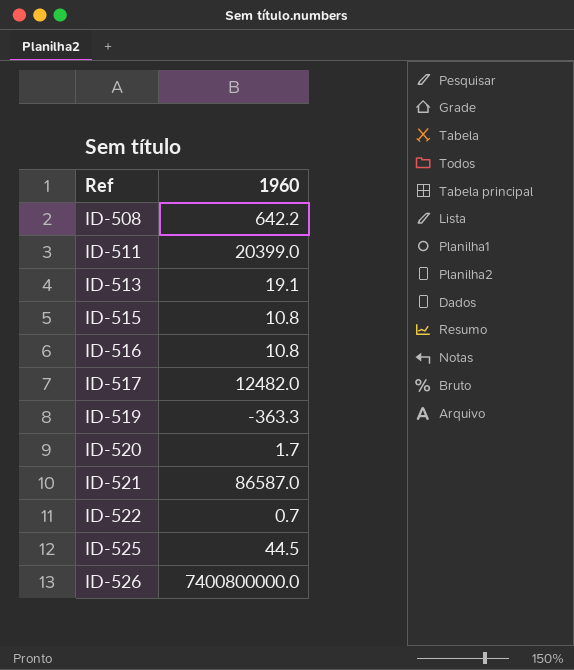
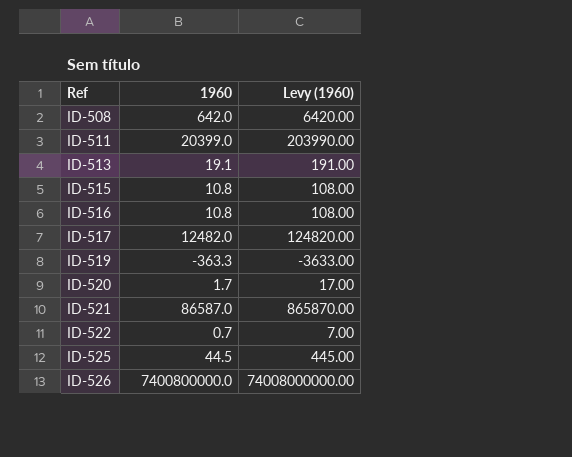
column Levy (1960) | formula: none -> [1960] * 10
ID-508 | 1960: 642.2 -> 642.0

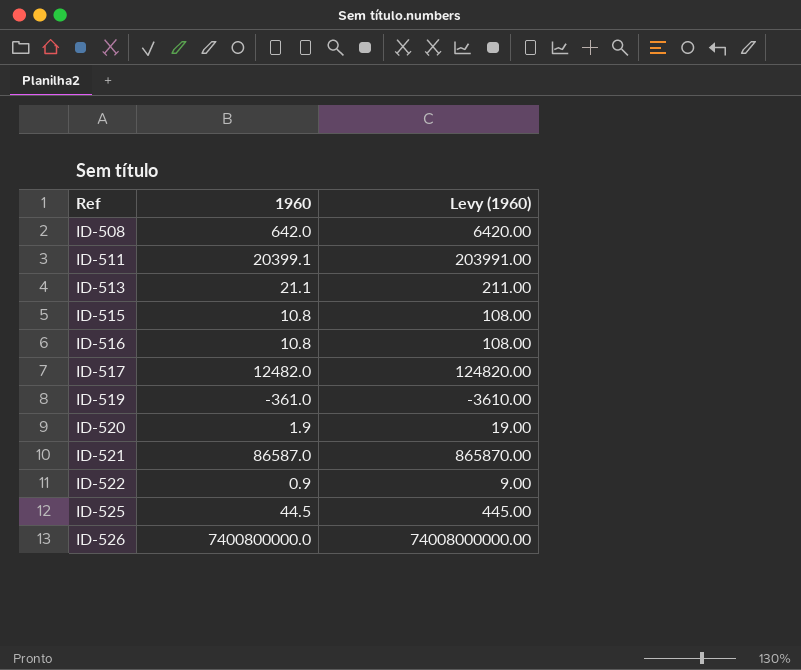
ID-511 | 1960: 20399.0 -> 20399.1
ID-511 | Levy (1960): 203990.00 -> 203991.00
ID-513 | 1960: 19.1 -> 21.1
ID-513 | Levy (1960): 191.00 -> 211.00
ID-519 | 1960: -363.3 -> -361.0
ID-519 | Levy (1960): -3633.00 -> -3610.00
ID-520 | 1960: 1.7 -> 1.9
ID-520 | Levy (1960): 17.00 -> 19.00
ID-522 | 1960: 0.7 -> 0.9
ID-522 | Levy (1960): 7.00 -> 9.00

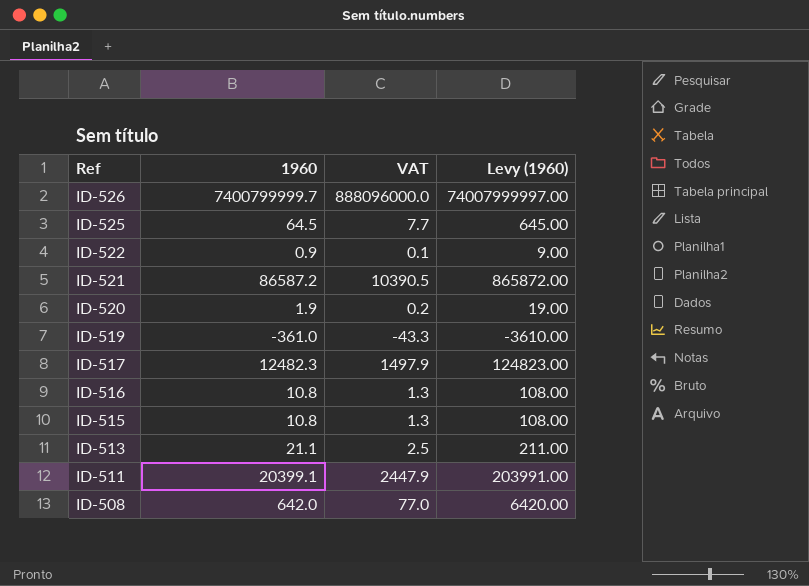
row order: Ref ascending -> Ref descending
column VAT | formula: none -> [1960] * 0.12
ID-526 | 1960: 7400800000.0 -> 7400799999.7
ID-526 | Levy (1960): 74008000000.00 -> 74007999997.00
ID-525 | 1960: 44.5 -> 64.5
ID-525 | Levy (1960): 445.00 -> 645.00
ID-521 | 1960: 86587.0 -> 86587.2
ID-521 | Levy (1960): 865870.00 -> 865872.00
ID-517 | 1960: 12482.0 -> 12482.3
ID-517 | Levy (1960): 124820.00 -> 124823.00

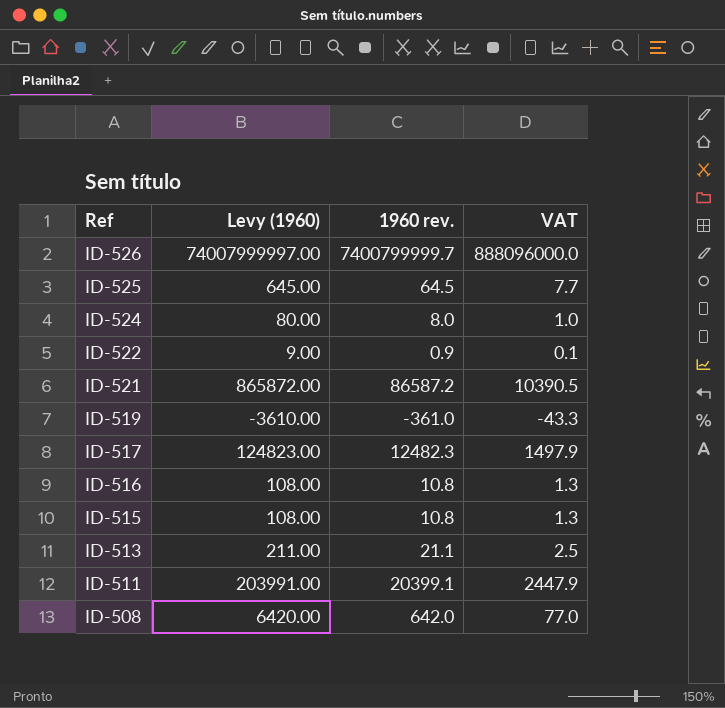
column Levy (1960) | position: 4 -> 2
column name: 1960 -> 1960 rev.
row ID-520: 1.9 | 0.2 | 19.00 -> none
row ID-524: none -> 80.00 | 8.0 | 1.0

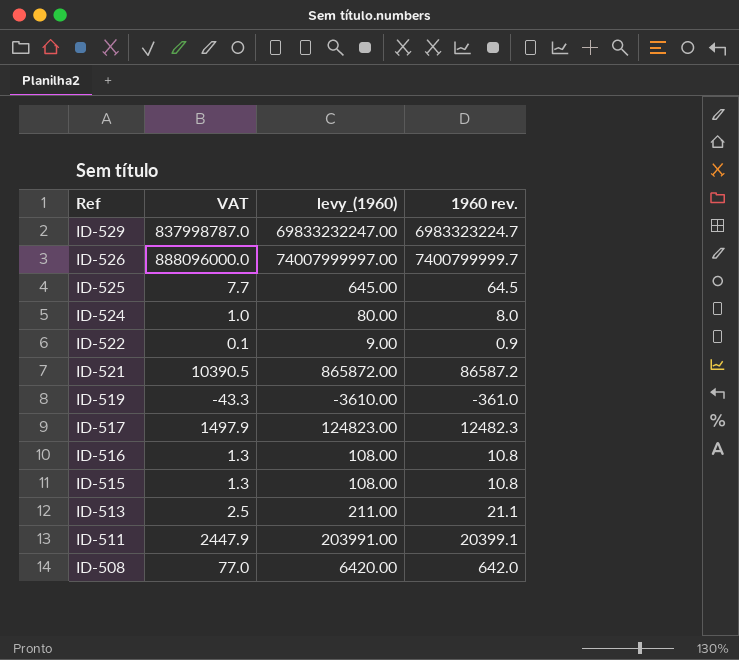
column VAT | position: 4 -> 2
column name: Levy (1960) -> levy_(1960)
row ID-529: none -> 837998787.0 | 69833232247.00 | 6983323224.7

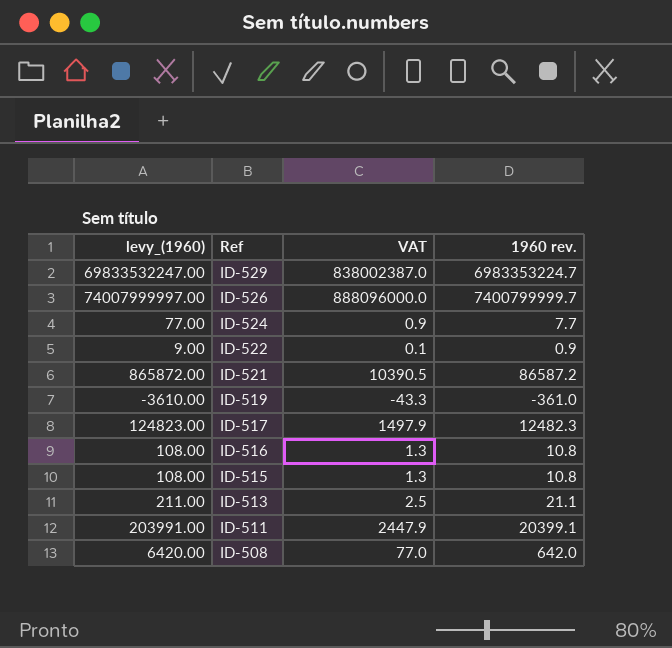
column levy_(1960) | position: 3 -> 1
row ID-525: 7.7 | 645.00 | 64.5 -> none
ID-529 | levy_(1960): 69833232247.00 -> 69833532247.00
ID-529 | VAT: 837998787.0 -> 838002387.0
ID-529 | 1960 rev.: 6983323224.7 -> 6983353224.7
ID-524 | levy_(1960): 80.00 -> 77.00
ID-524 | VAT: 1.0 -> 0.9
ID-524 | 1960 rev.: 8.0 -> 7.7

